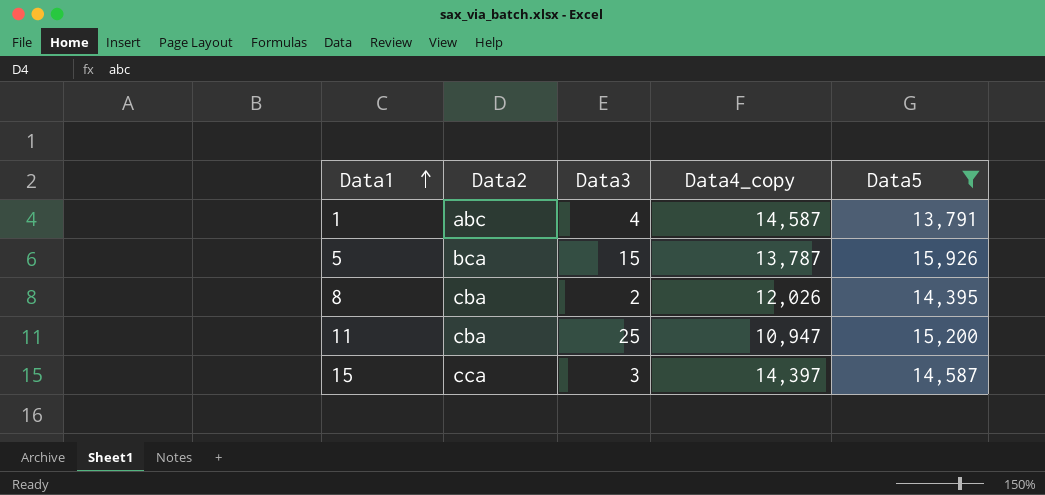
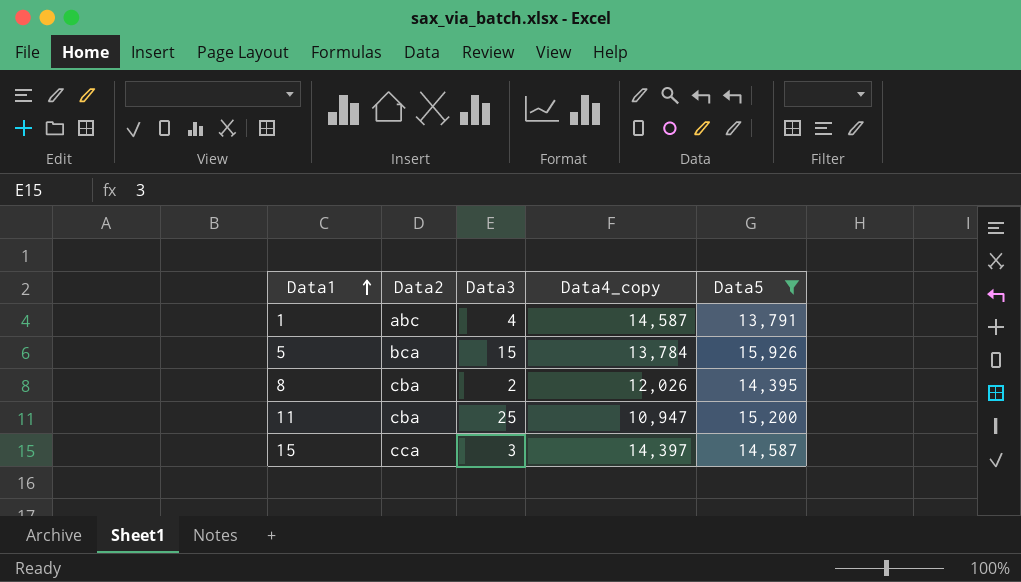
5 | Data4_copy: 13,787 -> 13,784

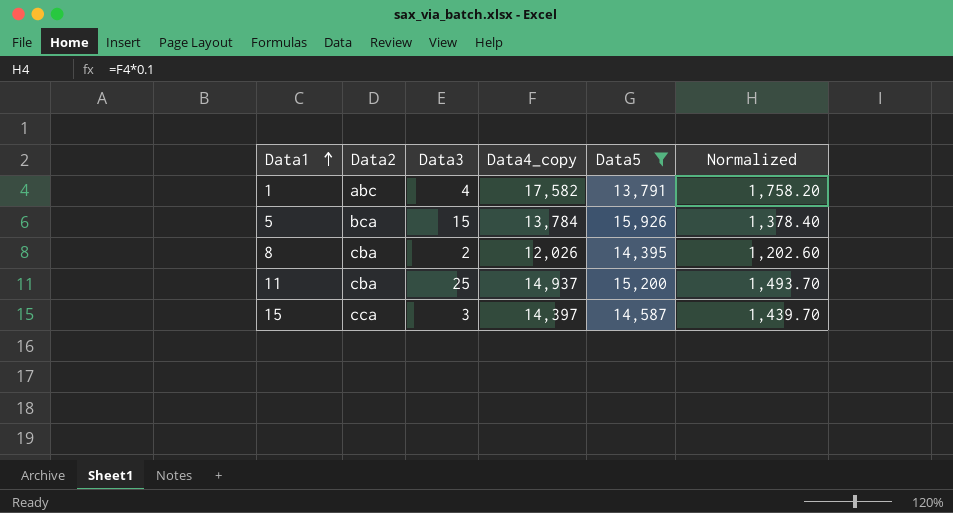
column Normalized | formula: none -> [Data4_copy] * 0.1
1 | Data4_copy: 14,587 -> 17,582
11 | Data4_copy: 10,947 -> 14,937

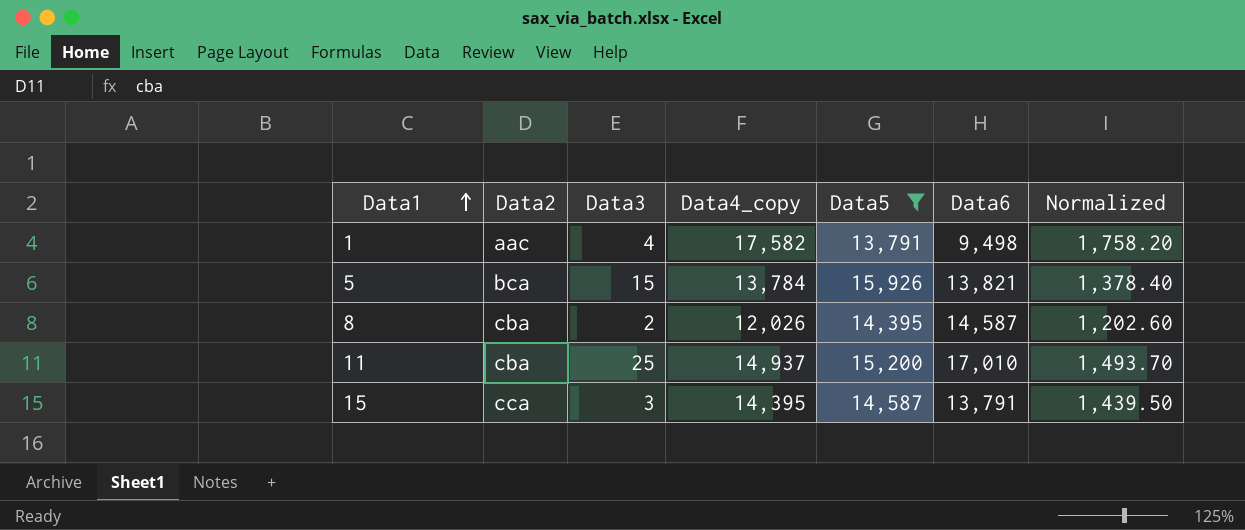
column Data6 | position: none -> 6
1 | Data2: abc -> aac
15 | Data4_copy: 14,397 -> 14,395
15 | Normalized: 1,439.70 -> 1,439.50

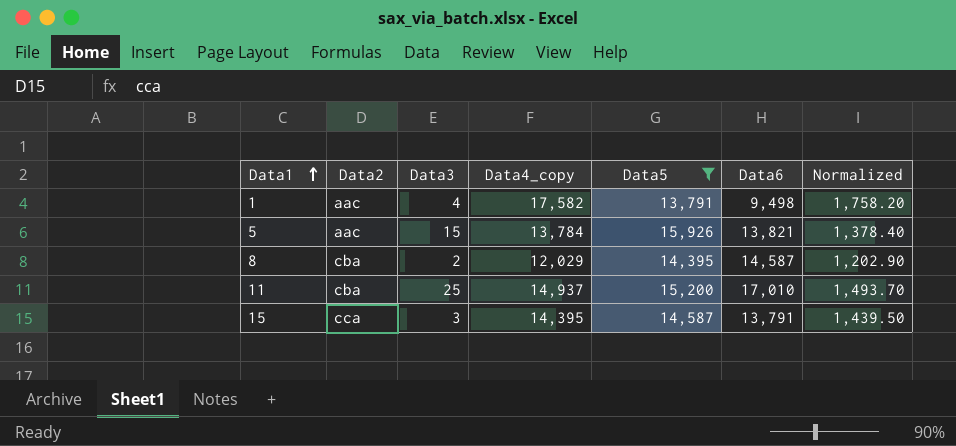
5 | Data2: bca -> aac
8 | Data4_copy: 12,026 -> 12,029
8 | Normalized: 1,202.60 -> 1,202.90

